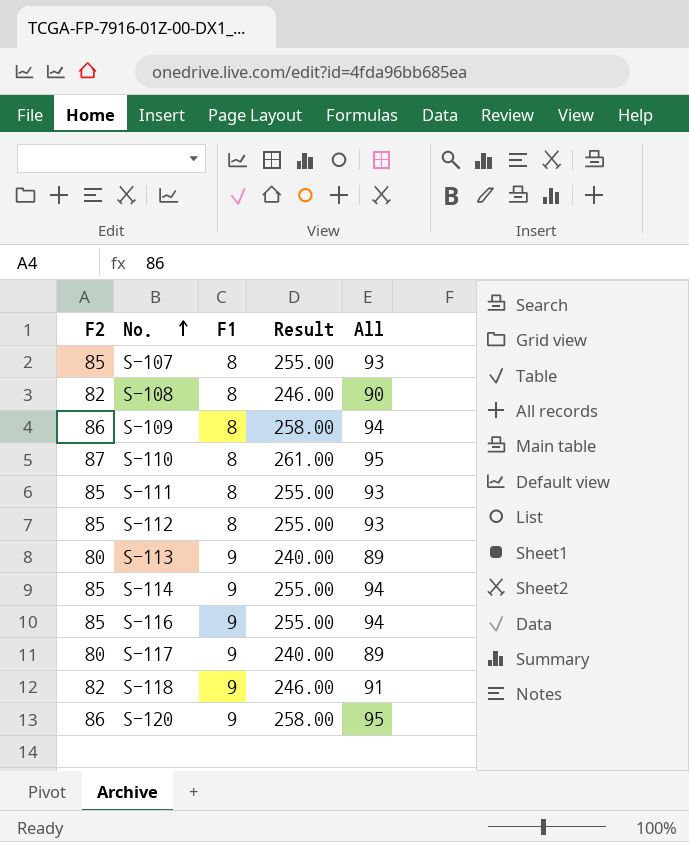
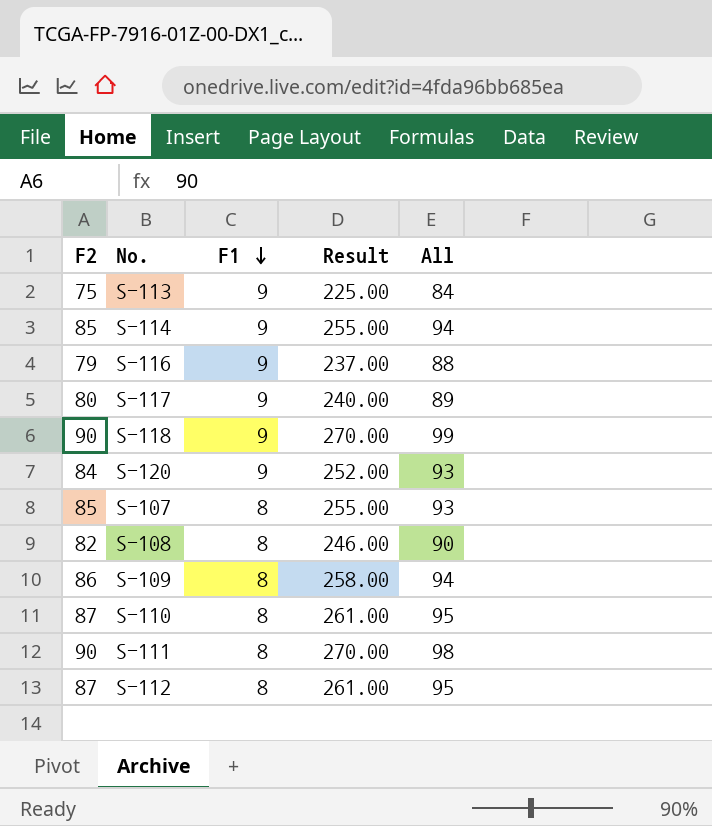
row order: No. ascending -> F1 descending
S-113 | F2: 80 -> 75
S-113 | Result: 240.00 -> 225.00
S-113 | All: 89 -> 84
S-116 | F2: 85 -> 79
S-116 | Result: 255.00 -> 237.00
S-116 | All: 94 -> 88
S-118 | F2: 82 -> 90
S-118 | Result: 246.00 -> 270.00
S-118 | All: 91 -> 99
S-120 | F2: 86 -> 84
S-120 | Result: 258.00 -> 252.00
S-120 | All: 95 -> 93
S-111 | F2: 85 -> 90
S-111 | Result: 255.00 -> 270.00
S-111 | All: 93 -> 98
S-112 | F2: 85 -> 87
S-112 | Result: 255.00 -> 261.00
S-112 | All: 93 -> 95

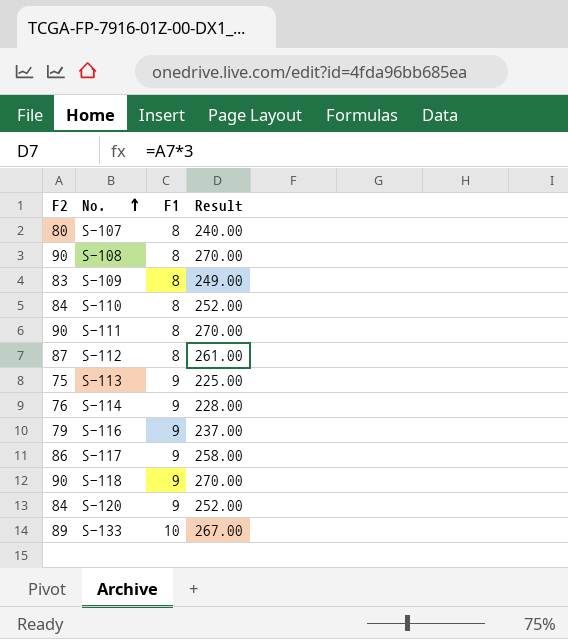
row order: F1 descending -> No. ascending
column All | formula: [F2] + [F1] -> none
S-107 | F2: 85 -> 80
S-107 | Result: 255.00 -> 240.00
S-108 | F2: 82 -> 90
S-108 | Result: 246.00 -> 270.00
S-109 | F2: 86 -> 83
S-109 | Result: 258.00 -> 249.00
S-110 | F2: 87 -> 84
S-110 | Result: 261.00 -> 252.00
S-114 | F2: 85 -> 76
S-114 | Result: 255.00 -> 228.00
S-117 | F2: 80 -> 86
S-117 | Result: 240.00 -> 258.00
row S-133: none -> 89 | 10 | 267.00

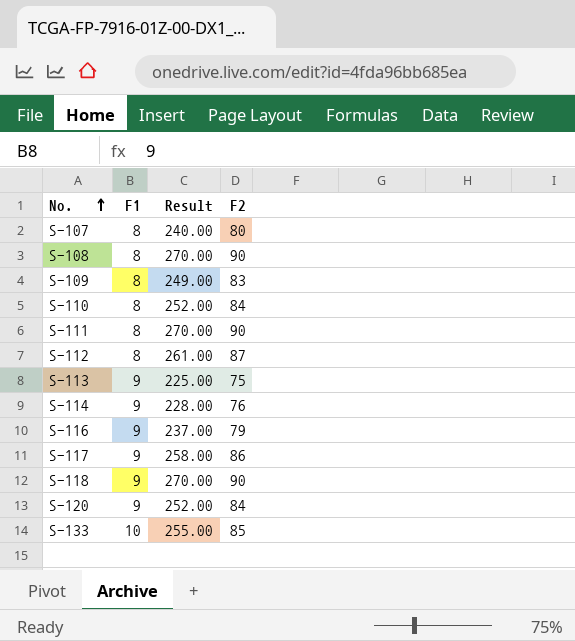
column F2 | position: 1 -> 4
S-133 | Result: 267.00 -> 255.00
S-133 | F2: 89 -> 85

